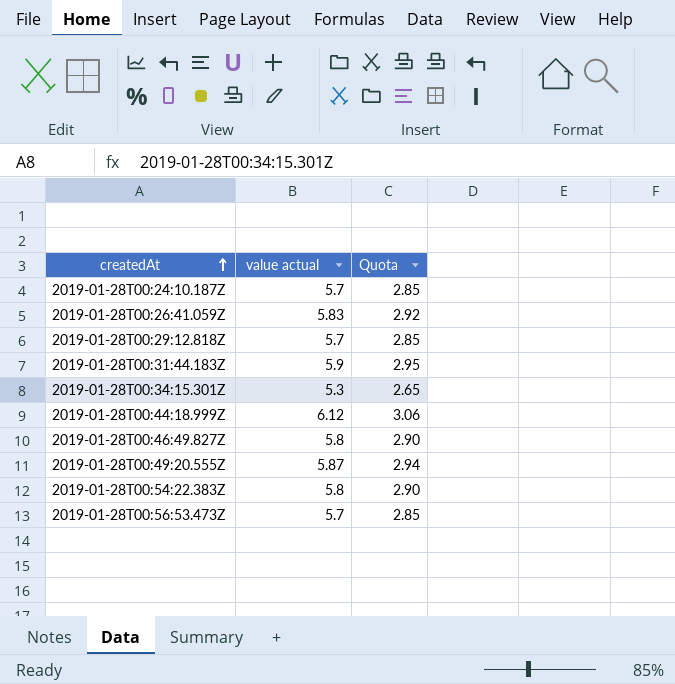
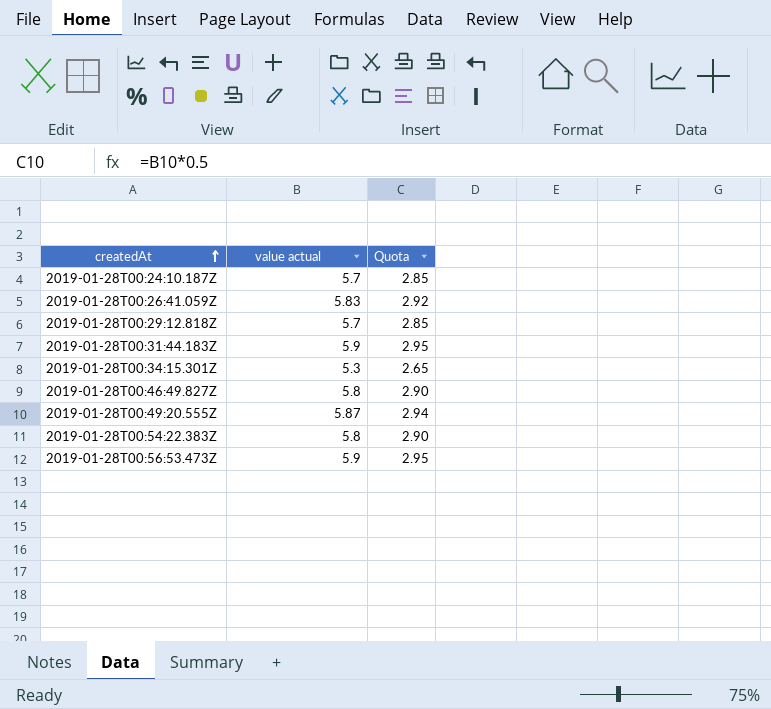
row 2019-01-28T00:44:18.999Z: 6.12 | 3.06 -> none
2019-01-28T00:56:53.473Z | value actual: 5.7 -> 5.9
2019-01-28T00:56:53.473Z | Quota: 2.85 -> 2.95

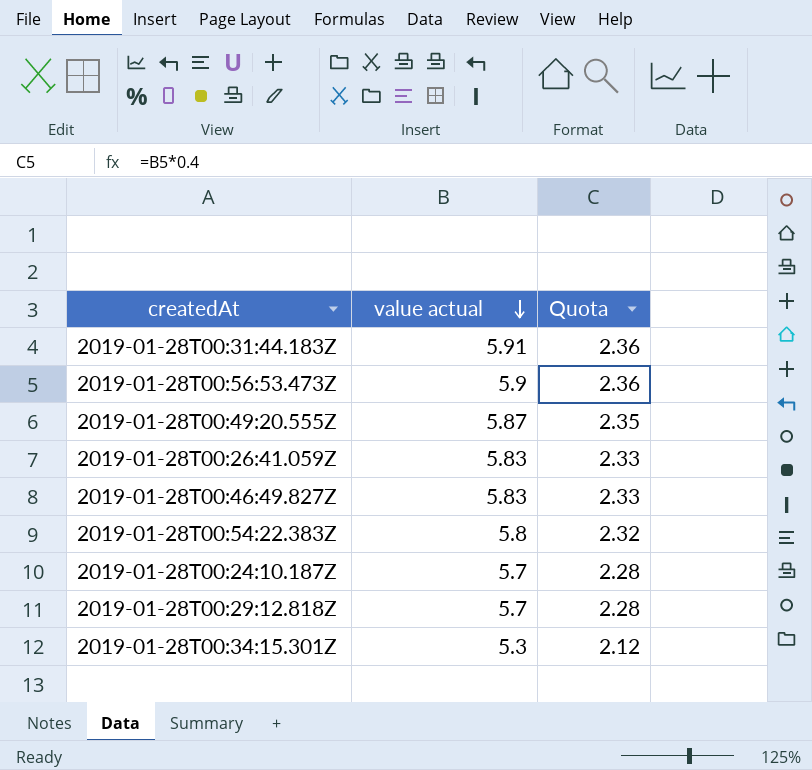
row order: createdAt ascending -> value actual descending
column Quota | formula: [value actual] * 0.5 -> [value actual] * 0.4
2019-01-28T00:31:44.183Z | value actual: 5.9 -> 5.91
2019-01-28T00:46:49.827Z | value actual: 5.8 -> 5.83

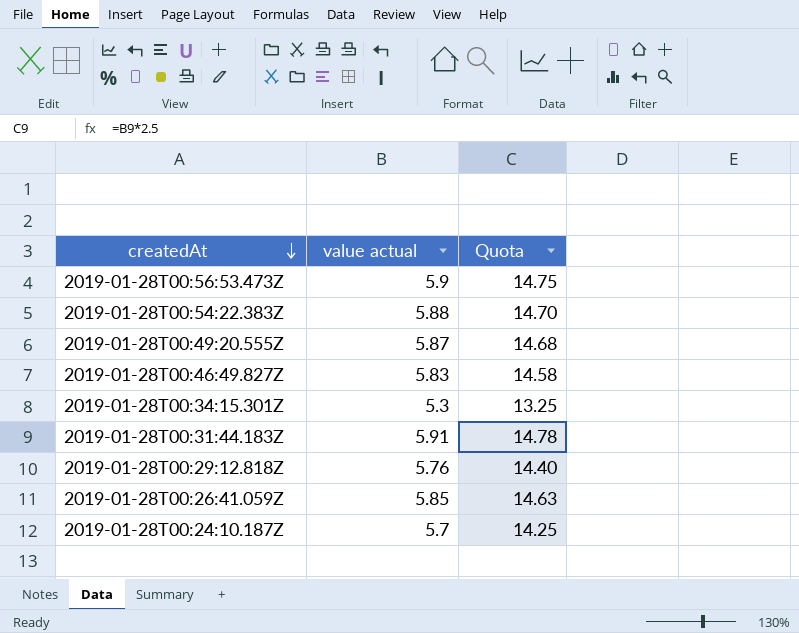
row order: value actual descending -> createdAt descending
column Quota | formula: [value actual] * 0.4 -> [value actual] * 2.5
2019-01-28T00:54:22.383Z | value actual: 5.8 -> 5.88
2019-01-28T00:29:12.818Z | value actual: 5.7 -> 5.76
2019-01-28T00:26:41.059Z | value actual: 5.83 -> 5.85

